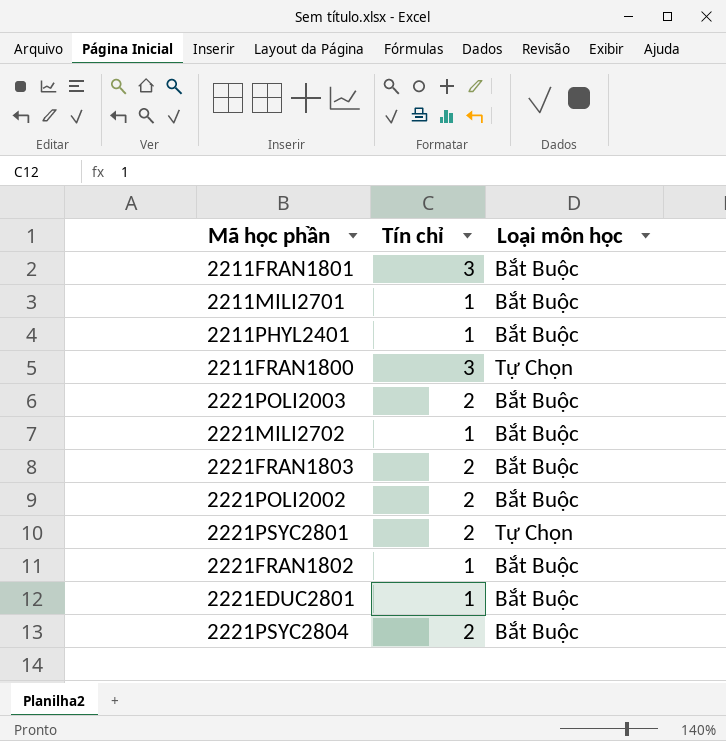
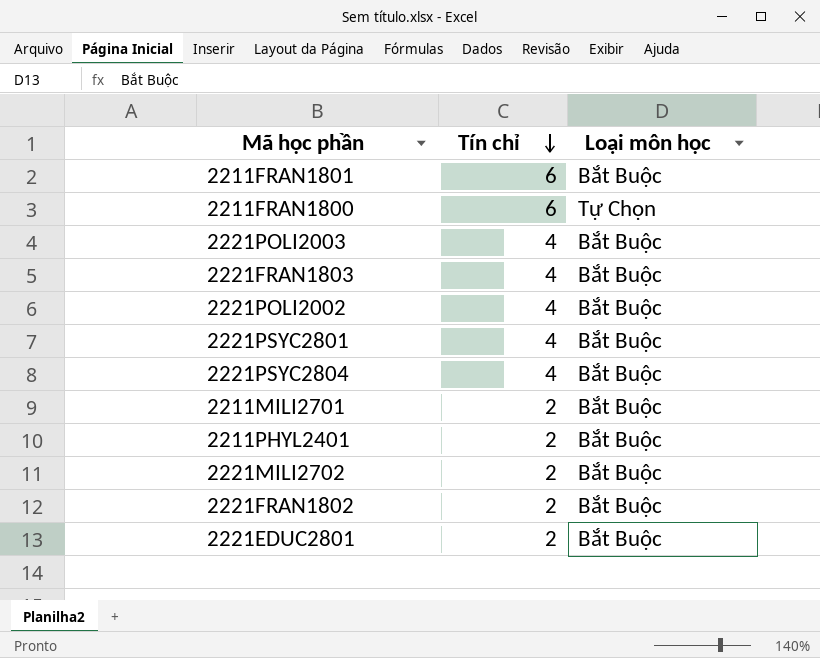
row order: none -> Tín chỉ descending
2211FRAN1801 | Tín chỉ: 3 -> 6
2211FRAN1800 | Tín chỉ: 3 -> 6
2221POLI2003 | Tín chỉ: 2 -> 4
2221FRAN1803 | Tín chỉ: 2 -> 4
2221POLI2002 | Tín chỉ: 2 -> 4
2221PSYC2801 | Tín chỉ: 2 -> 4
2221PSYC2801 | Loại môn học: Tự Chọn -> Bắt Buộc
2221PSYC2804 | Tín chỉ: 2 -> 4
2211MILI2701 | Tín chỉ: 1 -> 2
2211PHYL2401 | Tín chỉ: 1 -> 2
2221MILI2702 | Tín chỉ: 1 -> 2
2221FRAN1802 | Tín chỉ: 1 -> 2
2221EDUC2801 | Tín chỉ: 1 -> 2

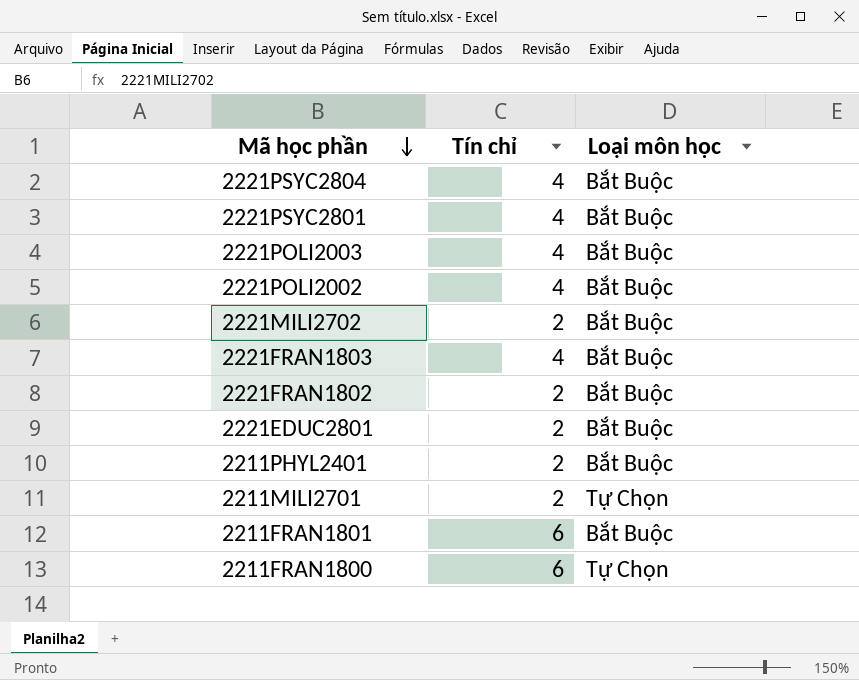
row order: Tín chỉ descending -> Mã học phần descending
2211MILI2701 | Loại môn học: Bắt Buộc -> Tự Chọn

